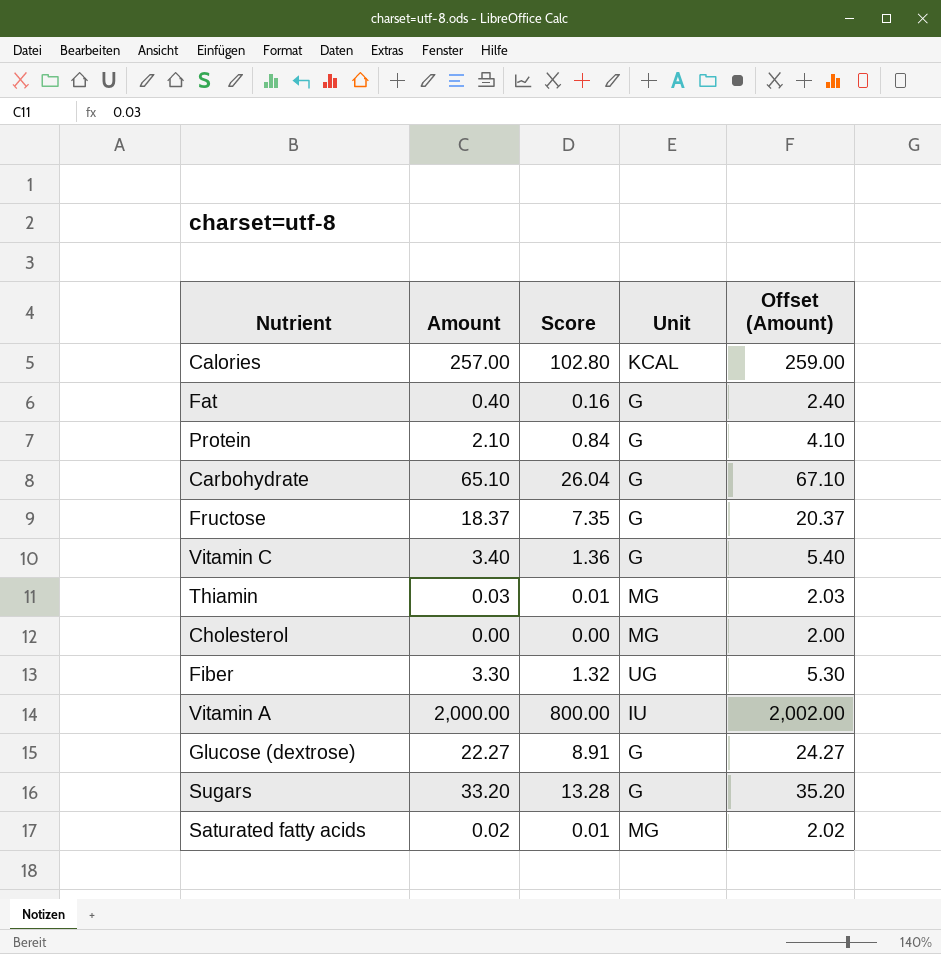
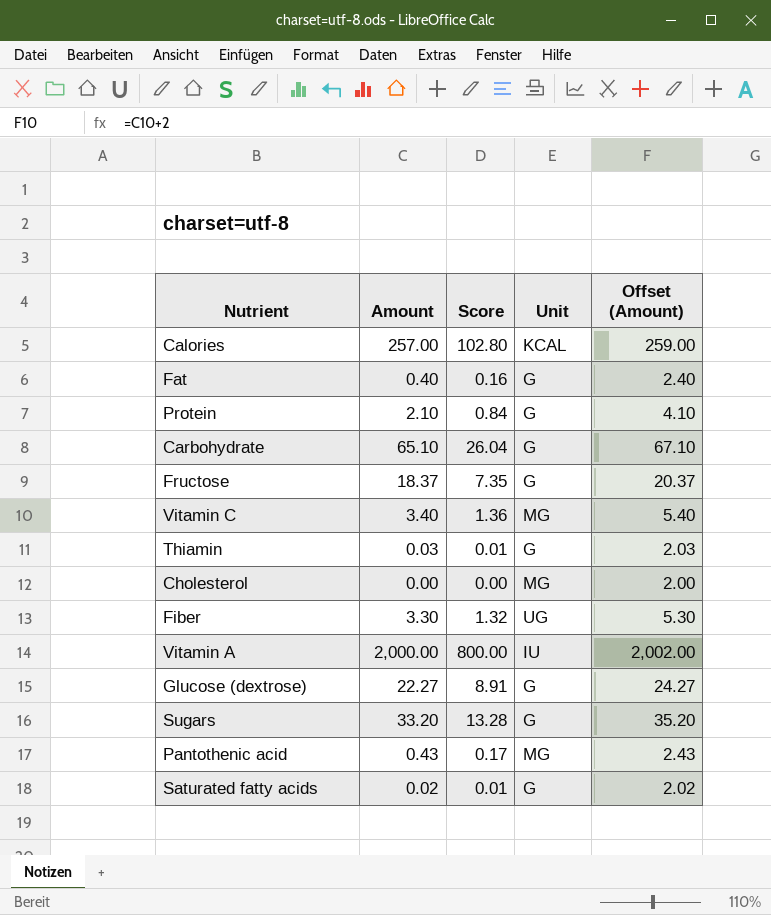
Vitamin C | Unit: G -> MG
Thiamin | Unit: MG -> G
row Pantothenic acid: none -> 0.43 | 0.17 | MG | 2.43
Saturated fatty acids | Unit: MG -> G

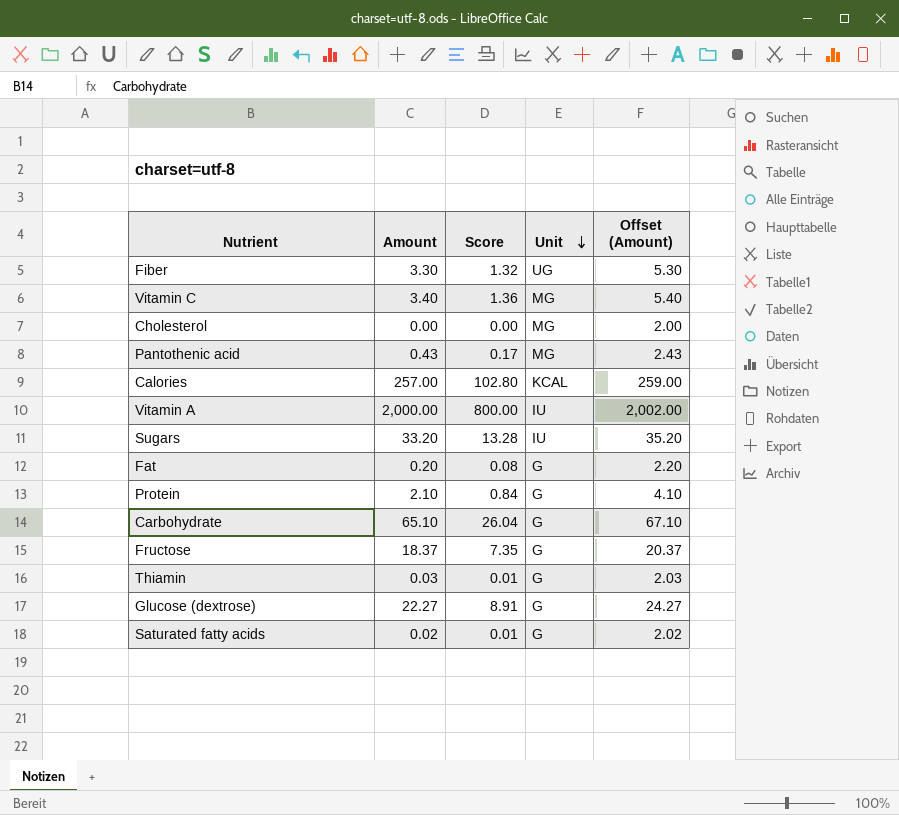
row order: none -> Unit descending
Sugars | Unit: G -> IU
Fat | Amount: 0.40 -> 0.20
Fat | Score: 0.16 -> 0.08
Fat | Offset (Amount): 2.40 -> 2.20

